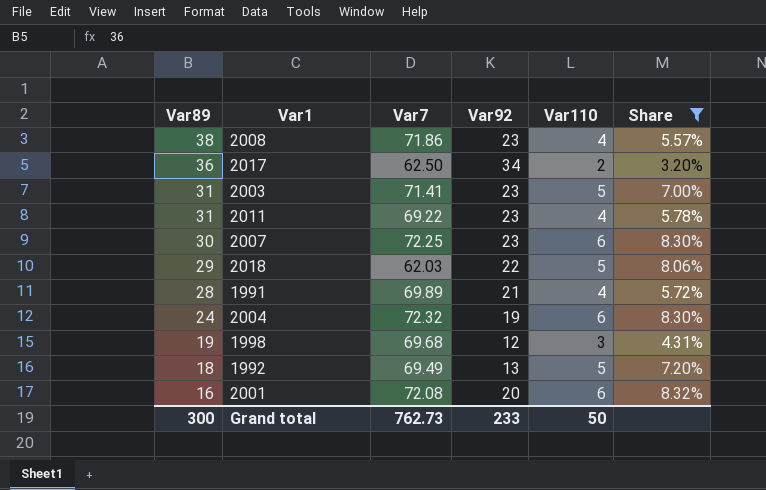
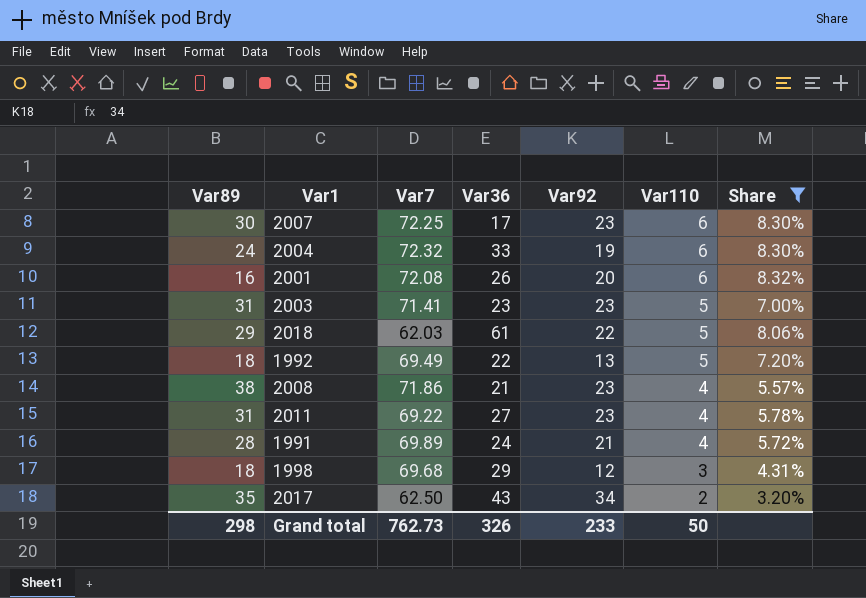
row order: Var89 descending -> Var110 descending
column Var36 | position: none -> 4
1998 | Var89: 19 -> 18
2017 | Var89: 36 -> 35
Grand total | Var89: 300 -> 298

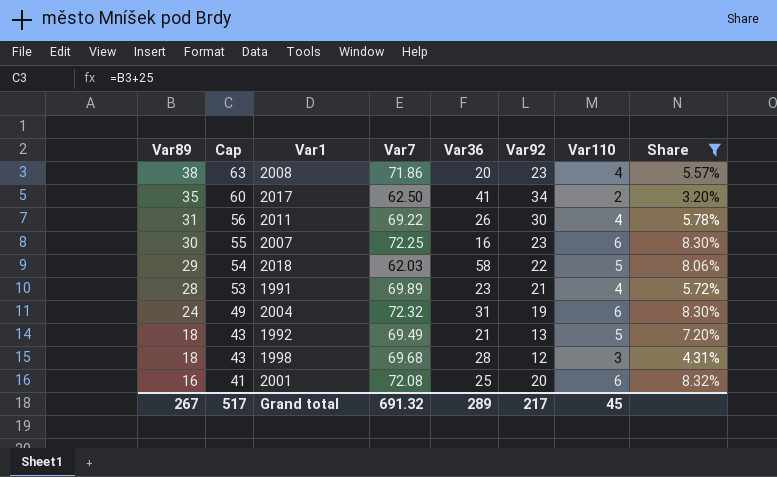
row order: Var110 descending -> Var89 descending
column Cap | formula: none -> [Var89] + 25
row 2003: 31 | 71.41 | 23 | 23 | 5 | 7.00% -> none
2008 | Var36: 21 -> 20
2017 | Var36: 43 -> 41
2011 | Var36: 27 -> 26
2011 | Var92: 23 -> 30
2007 | Var36: 17 -> 16
2018 | Var36: 61 -> 58
1991 | Var36: 24 -> 23
2004 | Var36: 33 -> 31
1992 | Var36: 22 -> 21
1998 | Var36: 29 -> 28
2001 | Var36: 26 -> 25
Grand total | Var89: 298 -> 267
Grand total | Var7: 762.73 -> 691.32
Grand total | Var36: 326 -> 289
Grand total | Var92: 233 -> 217
Grand total | Var110: 50 -> 45

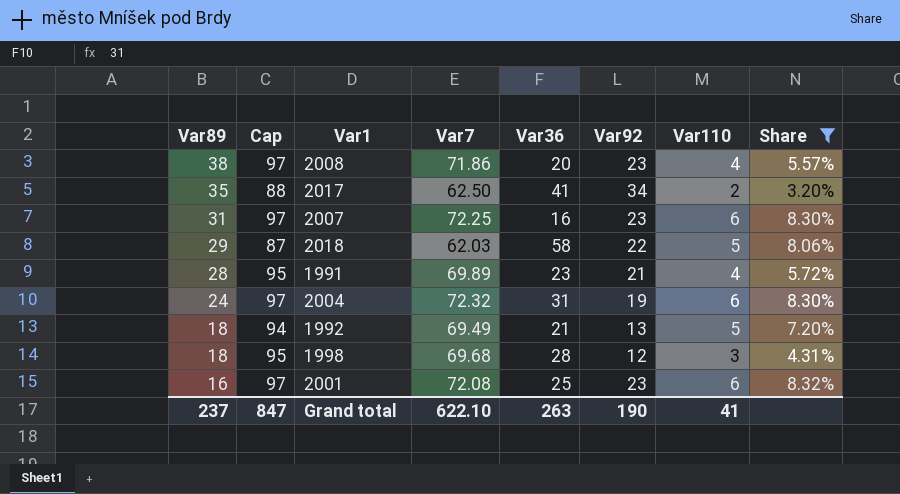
column Cap | formula: [Var89] + 25 -> [Var7] + 25
row 2011: 31 | 56 | 69.22 | 26 | 30 | 4 | 5.78% -> none
2007 | Var89: 30 -> 31
2001 | Var92: 20 -> 23
Grand total | Var89: 267 -> 237
Grand total | Cap: 517 -> 847
Grand total | Var7: 691.32 -> 622.10
Grand total | Var36: 289 -> 263
Grand total | Var92: 217 -> 190
Grand total | Var110: 45 -> 41

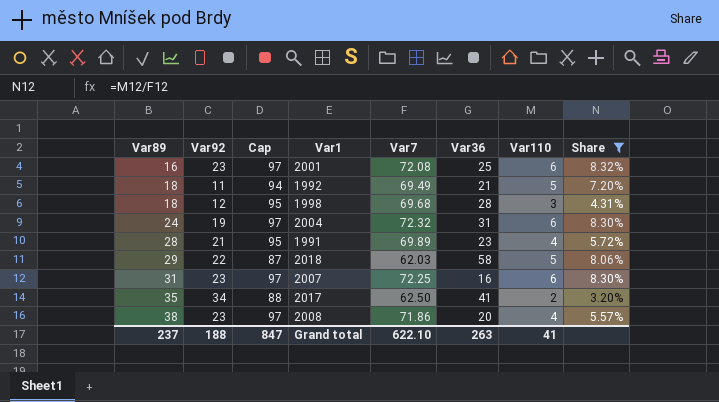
row order: Var89 descending -> Var89 ascending
column Var92 | position: 6 -> 2
1992 | Var92: 13 -> 11
Grand total | Var92: 190 -> 188

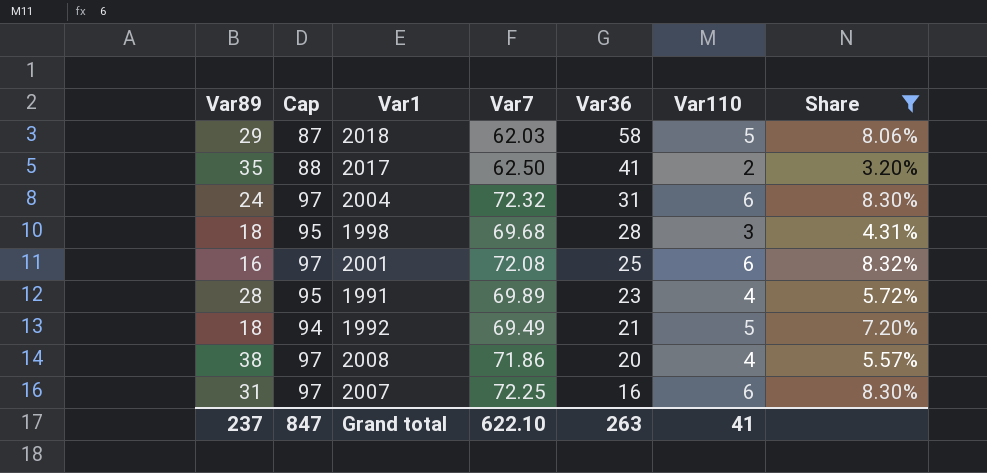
row order: Var89 ascending -> Var36 descending
column Var92 | position: 2 -> none

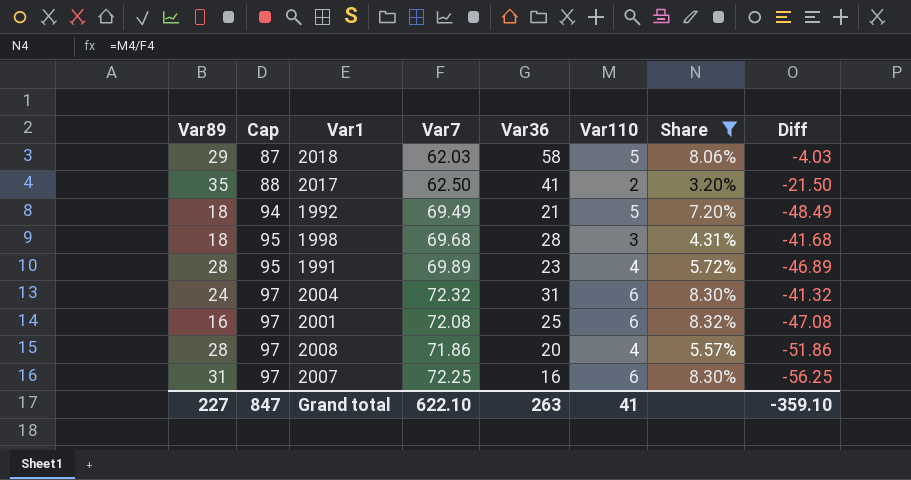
row order: Var36 descending -> Cap ascending
column Diff | formula: none -> [Var36] - [Var7]
2008 | Var89: 38 -> 28
Grand total | Var89: 237 -> 227

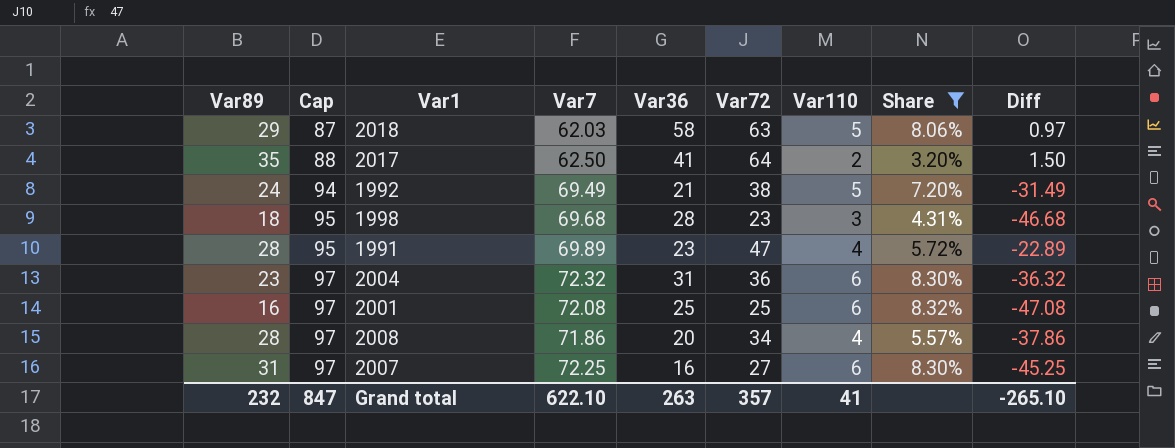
column Var72 | position: none -> 6
column Diff | formula: [Var36] - [Var7] -> [Var72] - [Var7]
1992 | Var89: 18 -> 24
2004 | Var89: 24 -> 23
Grand total | Var89: 227 -> 232
Grand total | Diff: -359.10 -> -265.10

